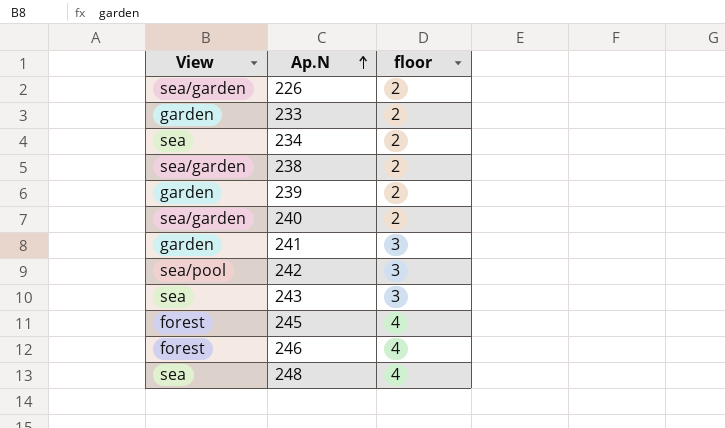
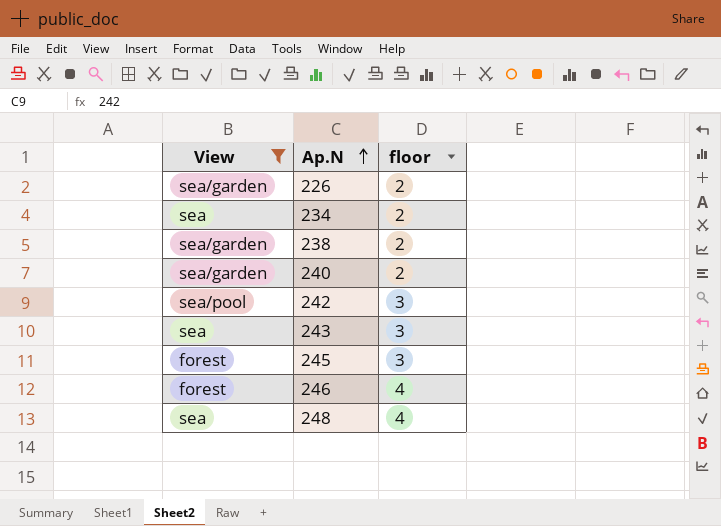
filter: none -> View != garden
245 | floor: 4 -> 3

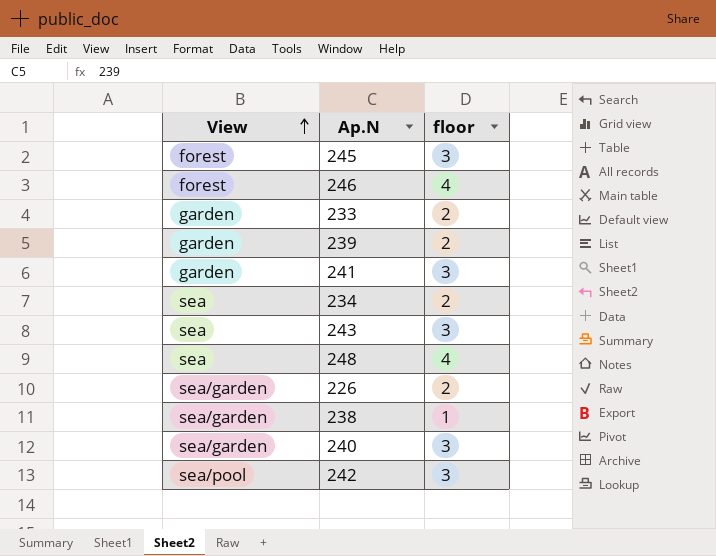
filter: View != garden -> none
row order: Ap.N ascending -> View ascending
238 | floor: 2 -> 1
240 | floor: 2 -> 3

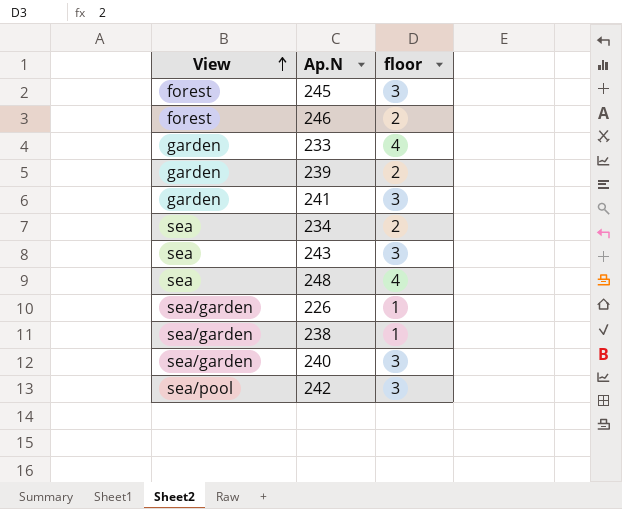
246 | floor: 4 -> 2
233 | floor: 2 -> 4
226 | floor: 2 -> 1

